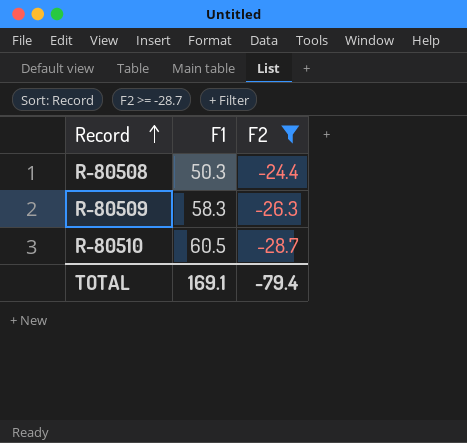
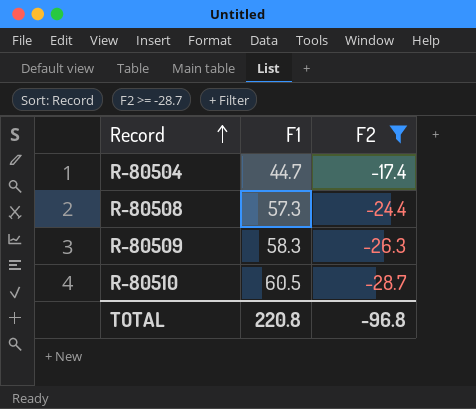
row R-80504: none -> 44.7 | -17.4
R-80508 | F1: 50.3 -> 57.3
TOTAL | F1: 169.1 -> 220.8
TOTAL | F2: -79.4 -> -96.8

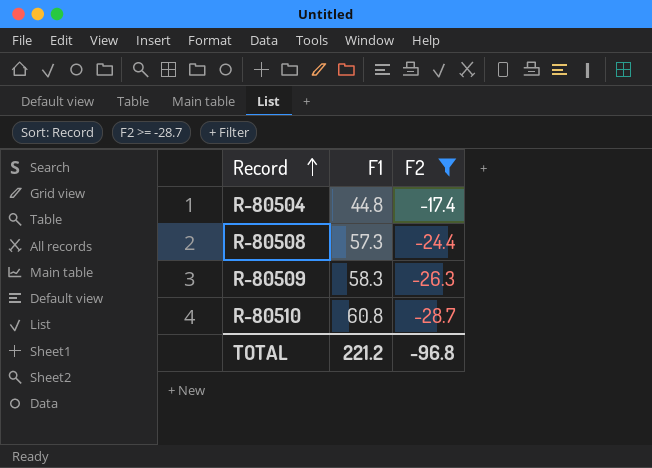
R-80504 | F1: 44.7 -> 44.8
R-80510 | F1: 60.5 -> 60.8
TOTAL | F1: 220.8 -> 221.2

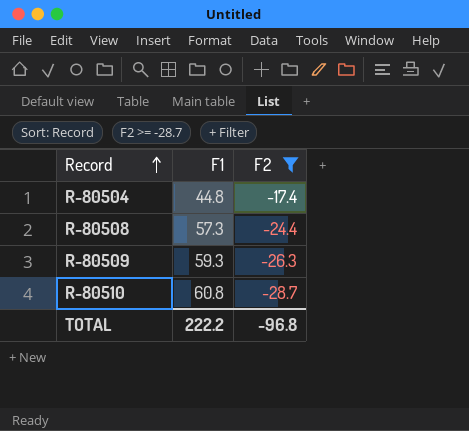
R-80509 | F1: 58.3 -> 59.3
TOTAL | F1: 221.2 -> 222.2

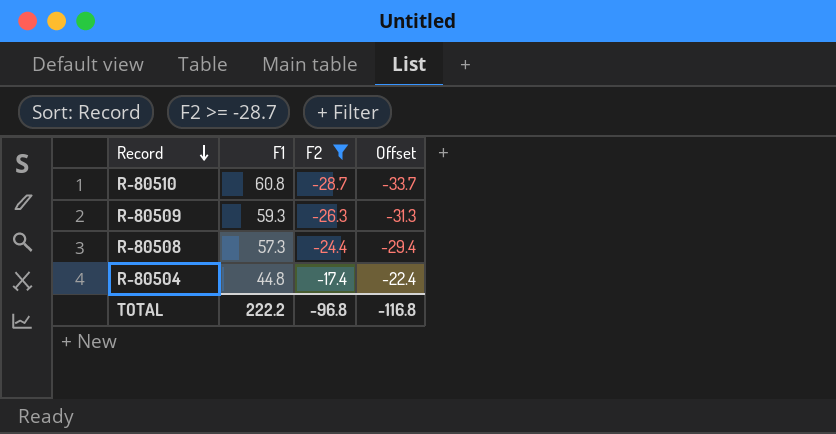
row order: Record ascending -> Record descending
column Offset | formula: none -> [F2] - 5

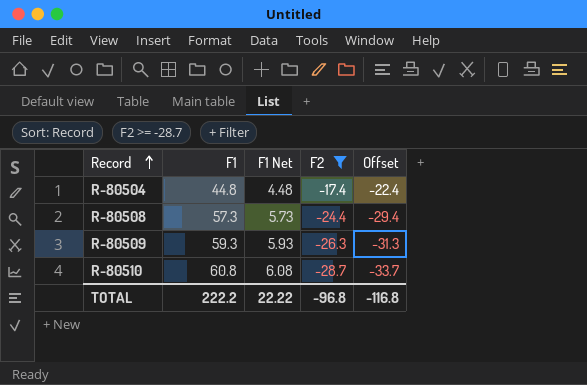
row order: Record descending -> Record ascending
column F1 Net | formula: none -> [F1] * 0.1

